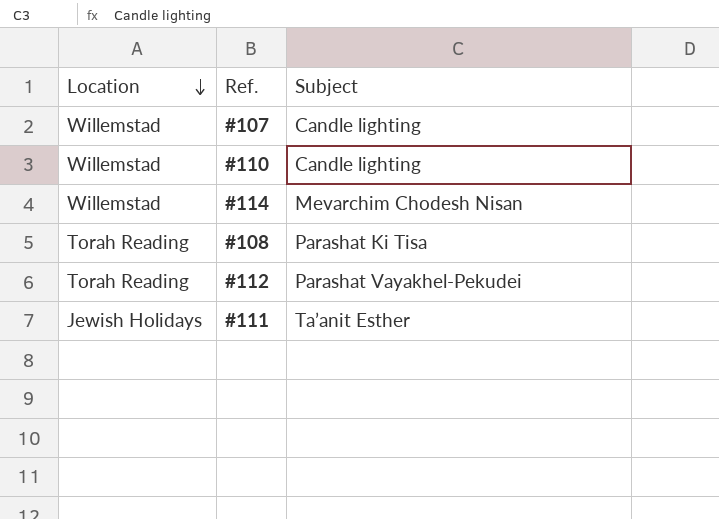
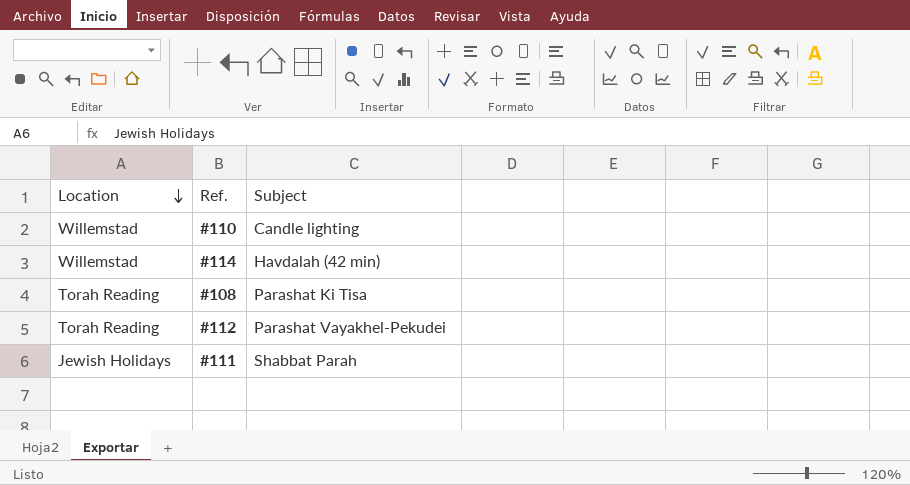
row #107: Willemstad | Candle lighting -> none
#114 | Subject: Mevarchim Chodesh Nisan -> Havdalah (42 min)
#111 | Subject: Ta’anit Esther -> Shabbat Parah

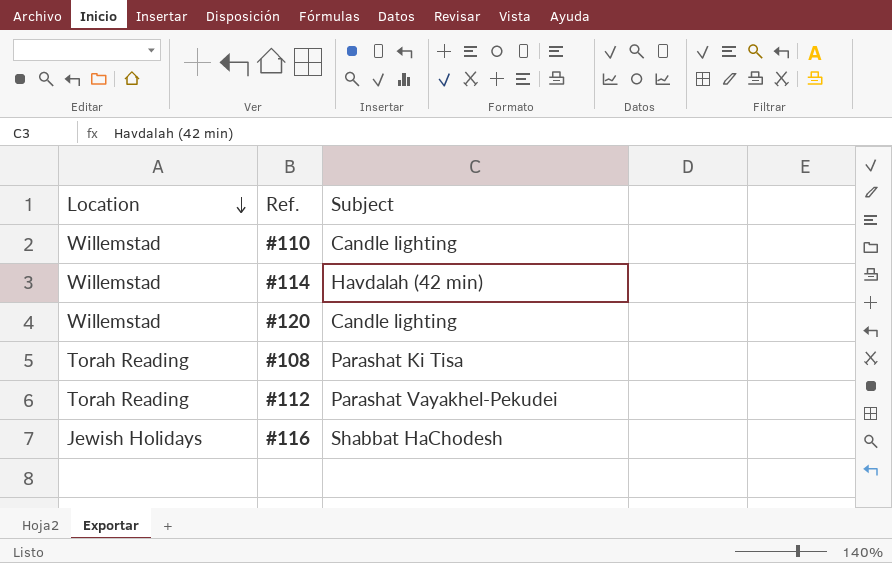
row #111: Jewish Holidays | Shabbat Parah -> none
row #120: none -> Willemstad | Candle lighting
row #116: none -> Jewish Holidays | Shabbat HaChodesh

